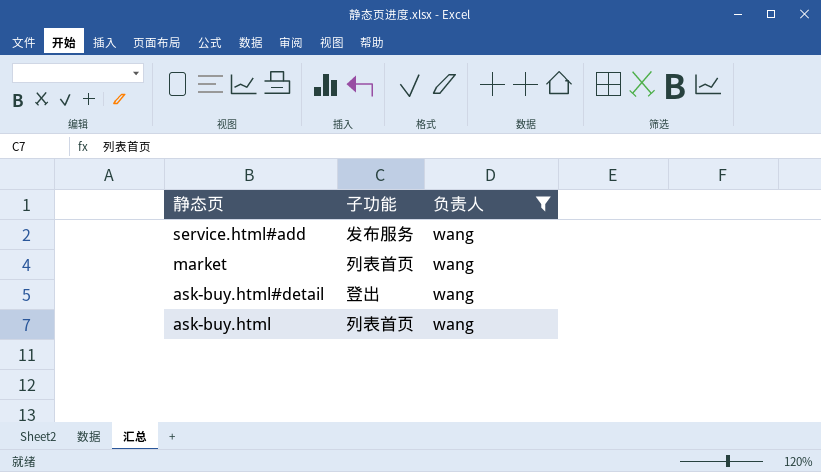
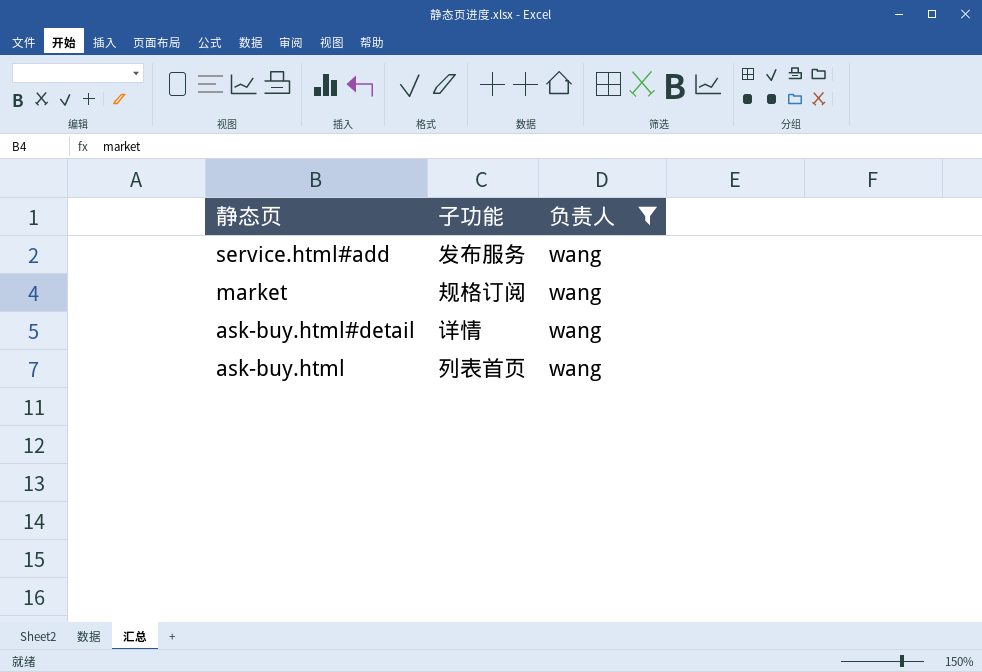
market | 子功能: 列表首页 -> 规格订阅
ask-buy.html#detail | 子功能: 登出 -> 详情

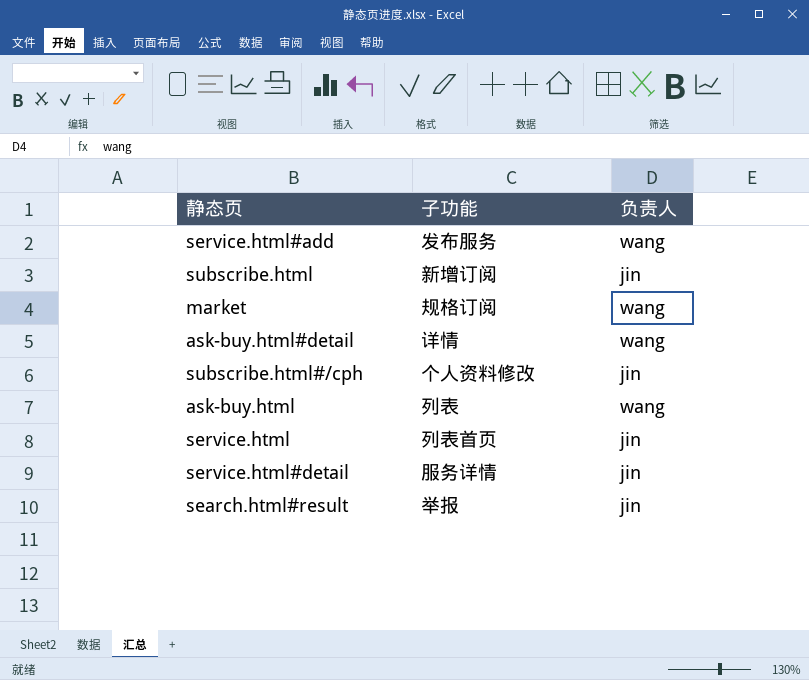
filter: 负责人 = wang -> none
ask-buy.html | 子功能: 列表首页 -> 列表

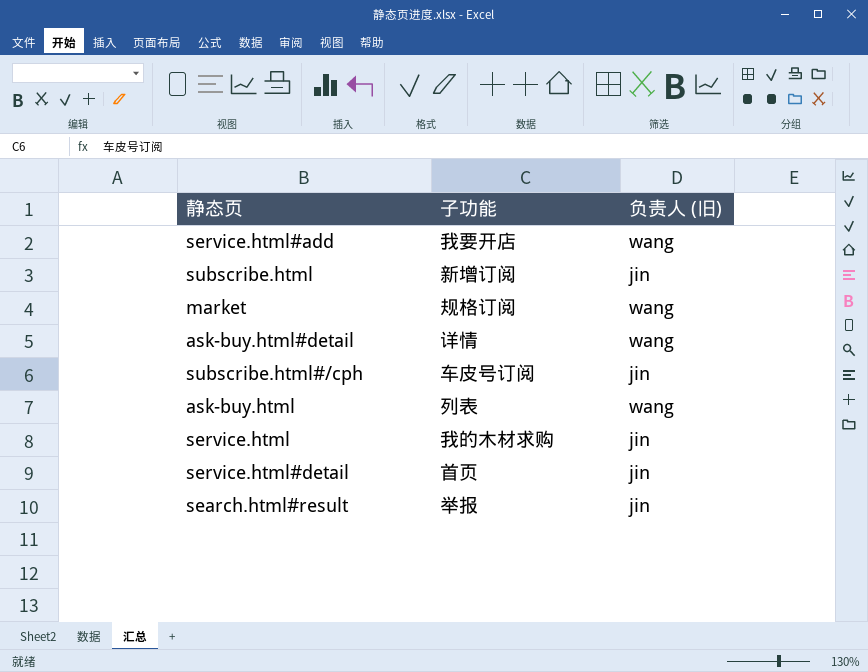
column name: 负责人 -> 负责人 (旧)
service.html#add | 子功能: 发布服务 -> 我要开店
subscribe.html#/cph | 子功能: 个人资料修改 -> 车皮号订阅
service.html | 子功能: 列表首页 -> 我的木材求购
service.html#detail | 子功能: 服务详情 -> 首页

